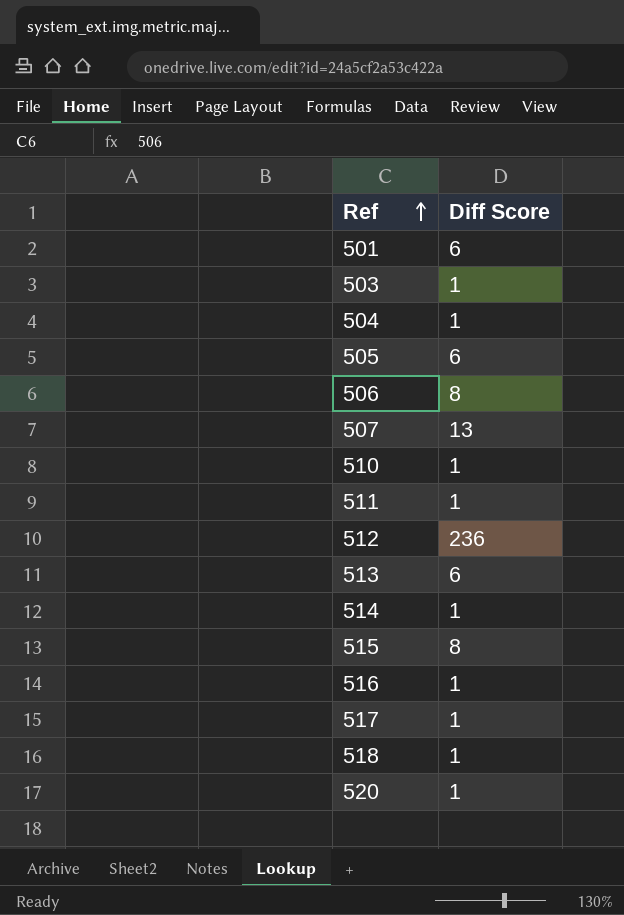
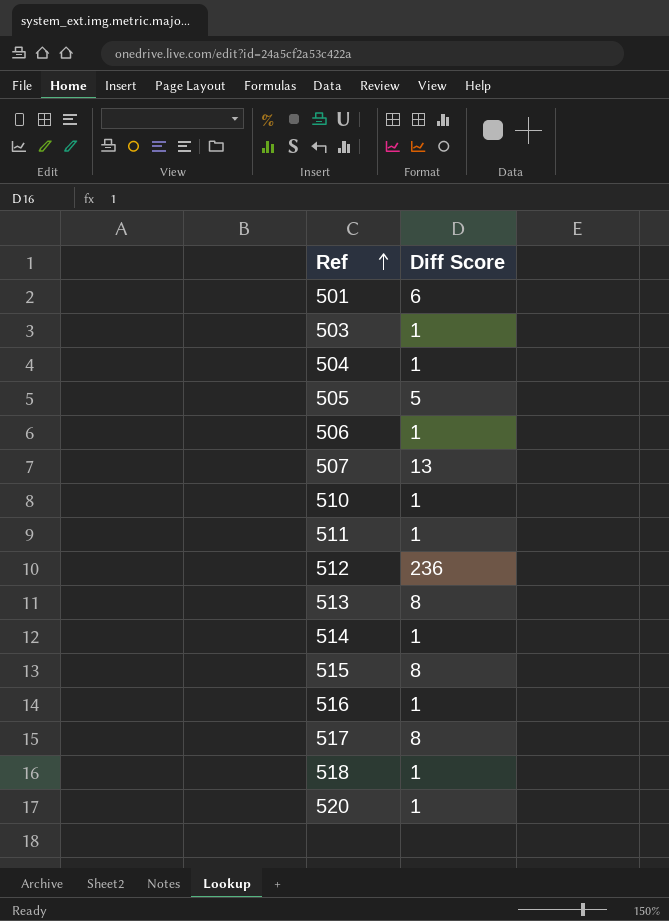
505 | Diff Score: 6 -> 5
506 | Diff Score: 8 -> 1
513 | Diff Score: 6 -> 8
517 | Diff Score: 1 -> 8

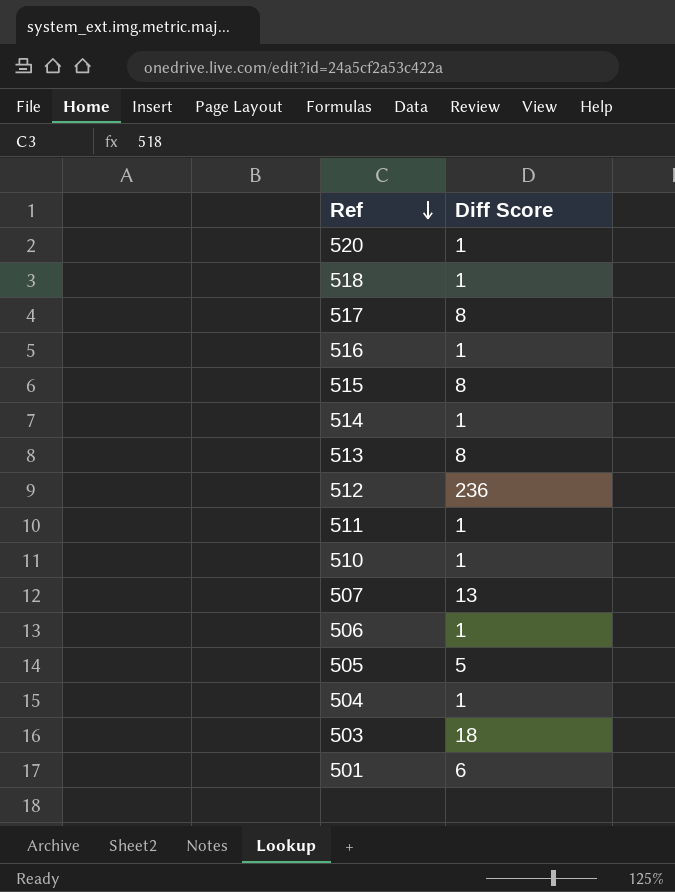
row order: Ref ascending -> Ref descending
503 | Diff Score: 1 -> 18

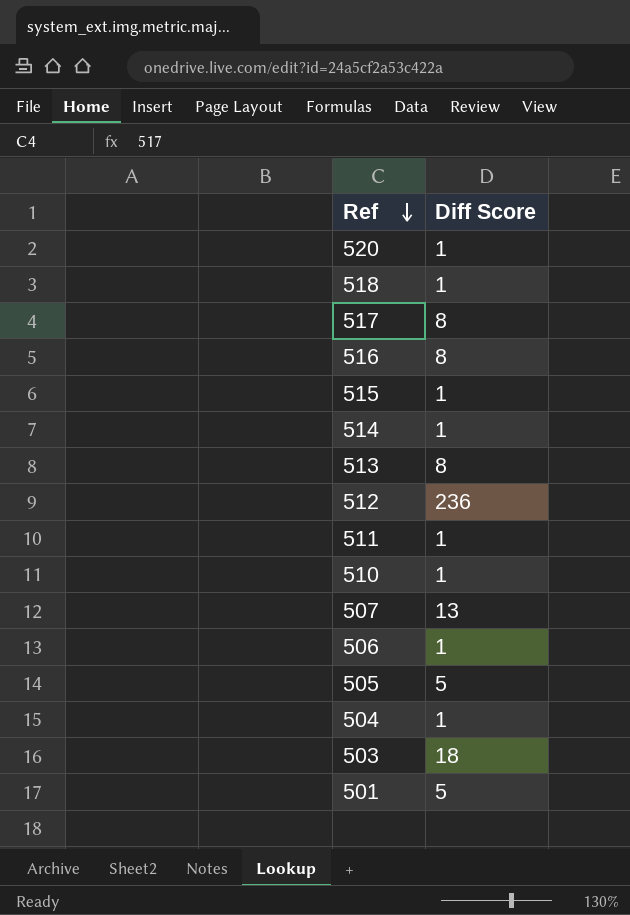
516 | Diff Score: 1 -> 8
515 | Diff Score: 8 -> 1
501 | Diff Score: 6 -> 5

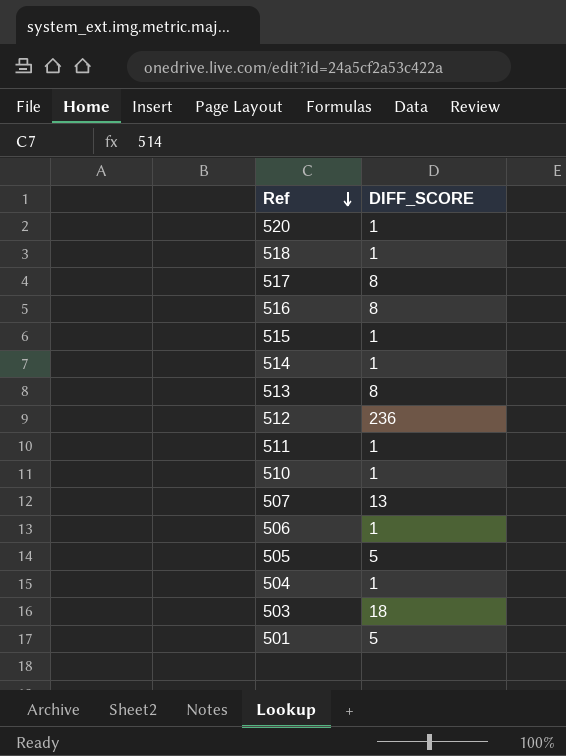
column name: Diff Score -> DIFF_SCORE

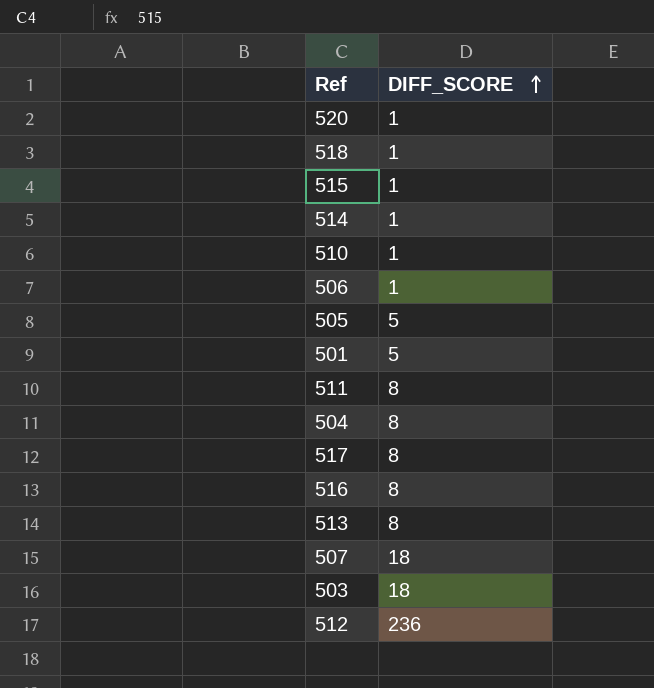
row order: Ref descending -> DIFF_SCORE ascending
511 | DIFF_SCORE: 1 -> 8
504 | DIFF_SCORE: 1 -> 8
507 | DIFF_SCORE: 13 -> 18

